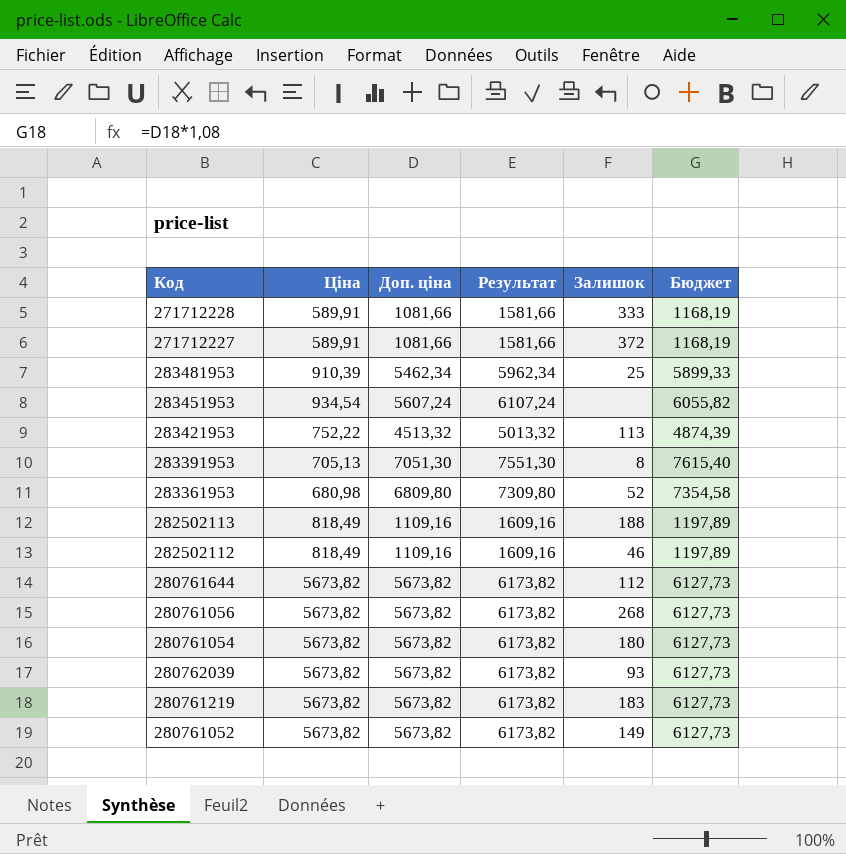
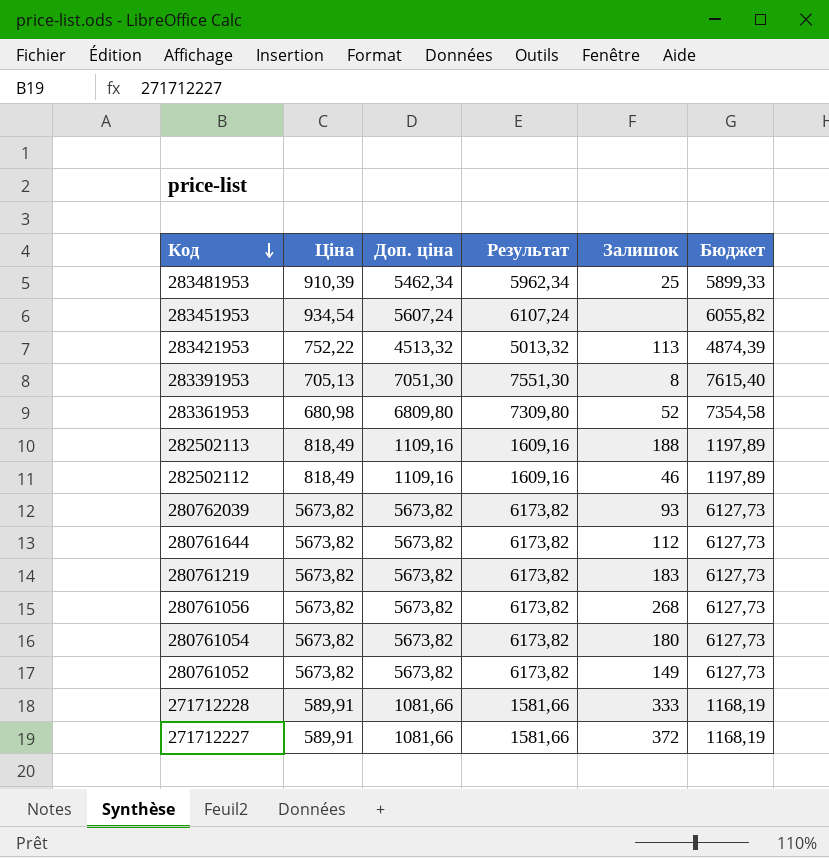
row order: none -> Код descending

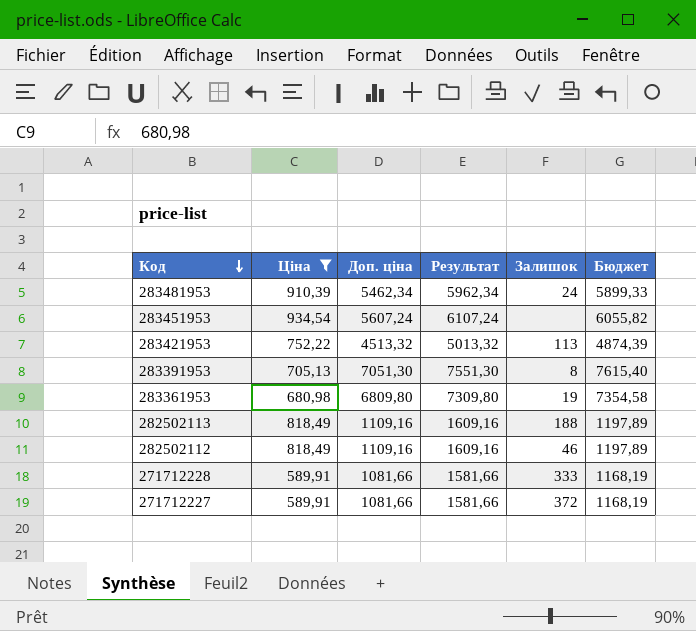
filter: none -> Ціна != 5673,82
283481953 | Залишок: 25 -> 24
283361953 | Залишок: 52 -> 19

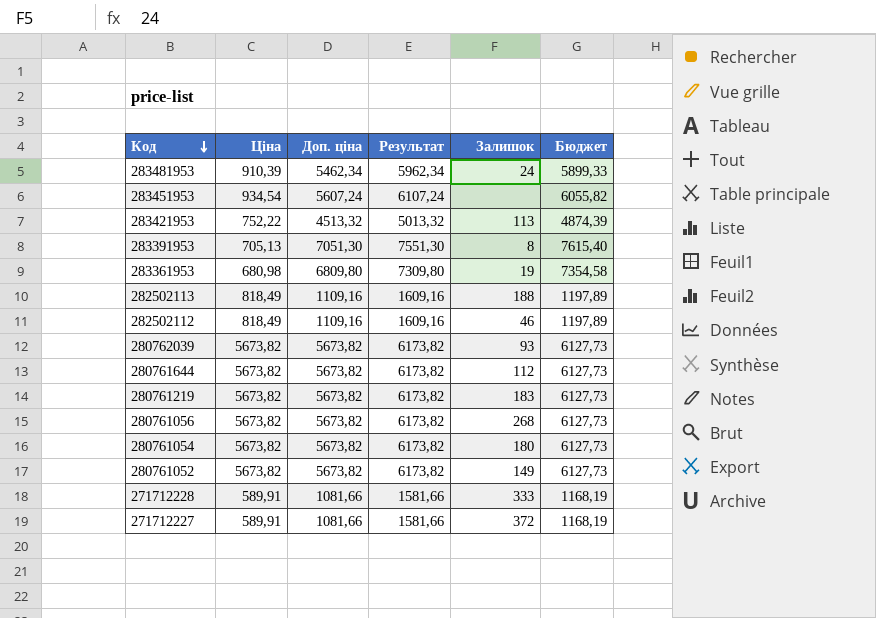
filter: Ціна != 5673,82 -> none

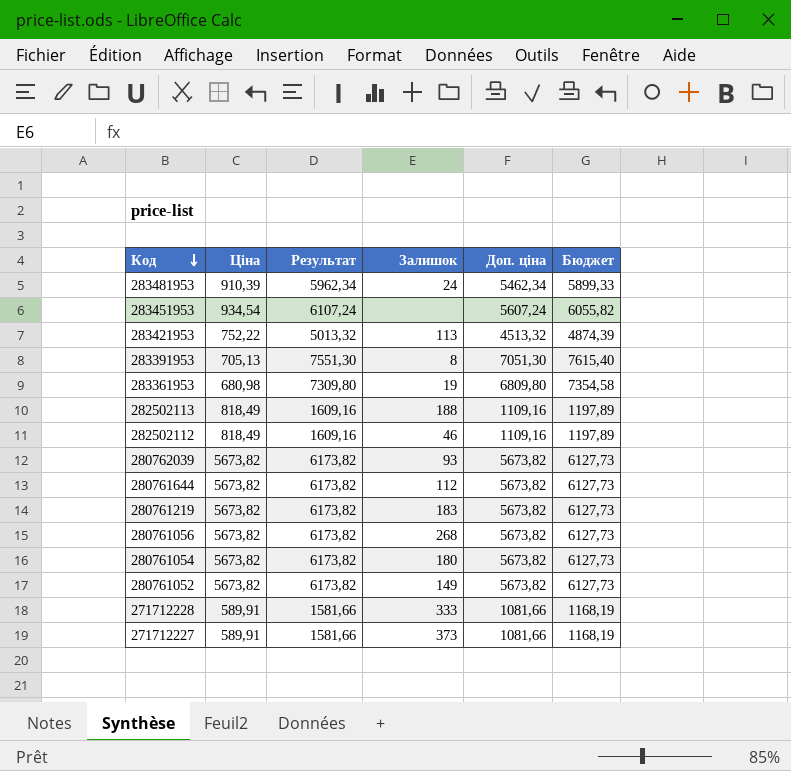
column Доп. ціна | position: 3 -> 5
271712227 | Залишок: 372 -> 373

